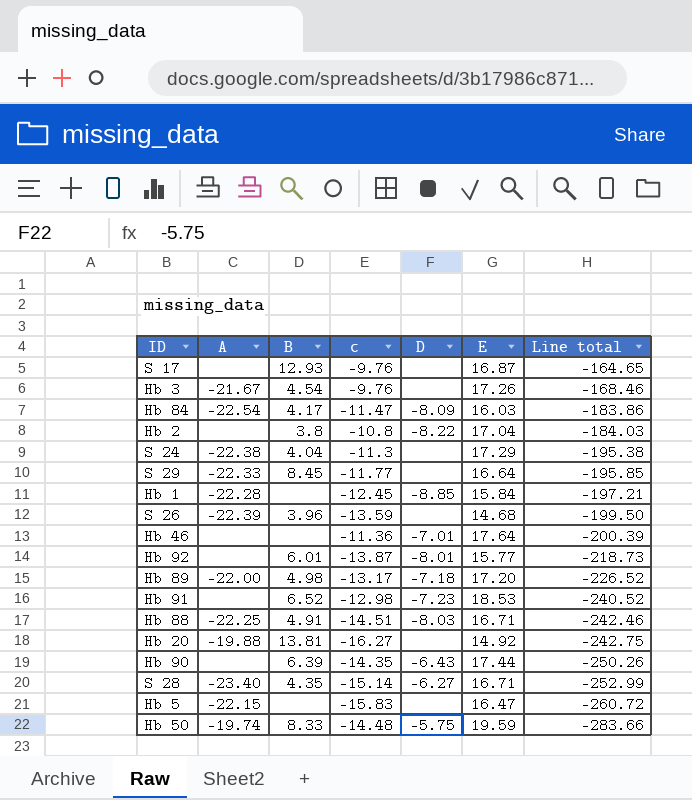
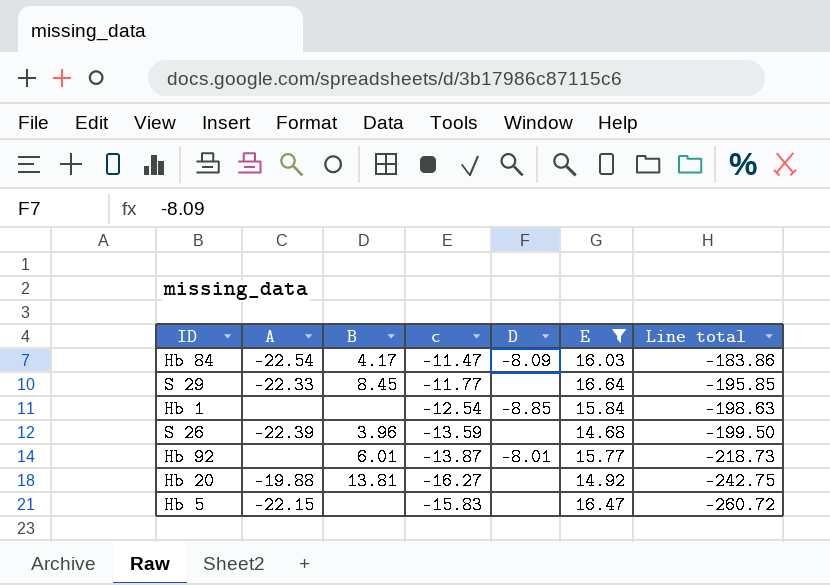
filter: none -> E <= 16.64
Hb 1 | A: -22.28 -> none
Hb 1 | c: -12.45 -> -12.54
Hb 1 | Line total: -197.21 -> -198.63

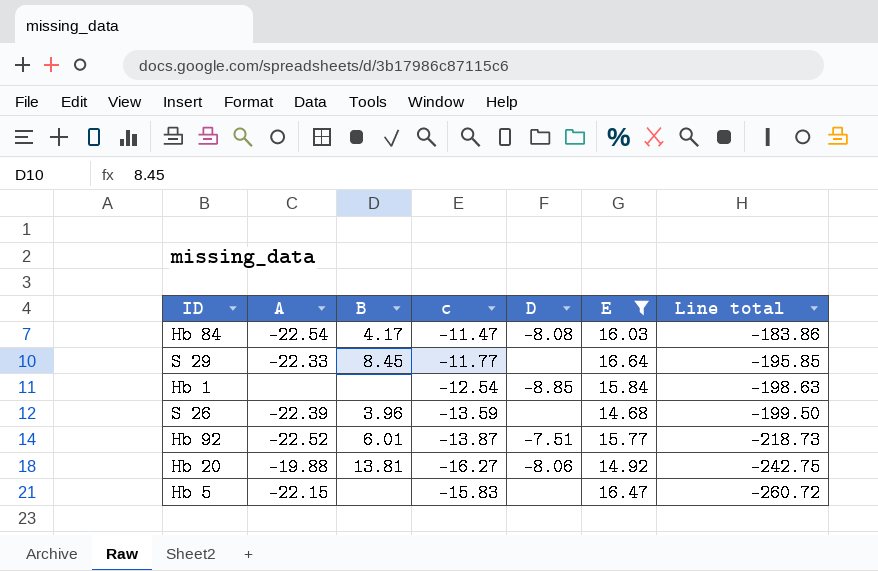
Hb 84 | D: -8.09 -> -8.08
Hb 92 | A: none -> -22.52
Hb 92 | D: -8.01 -> -7.51
Hb 20 | D: none -> -8.06

